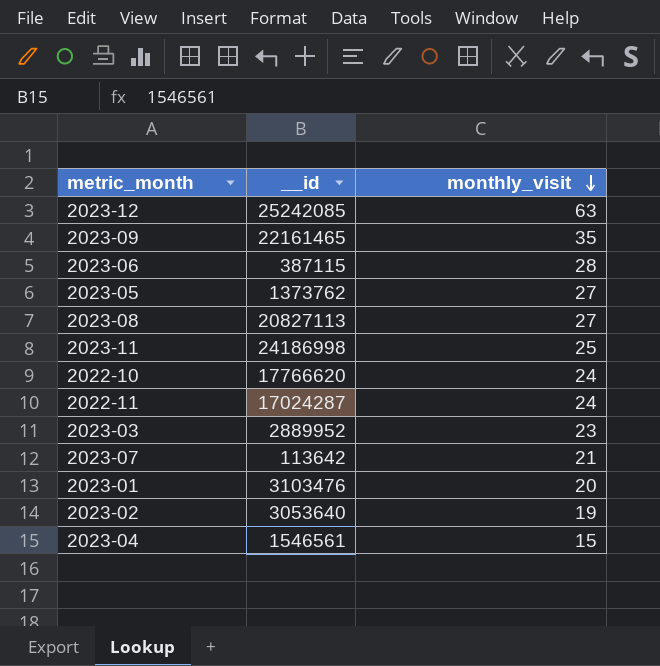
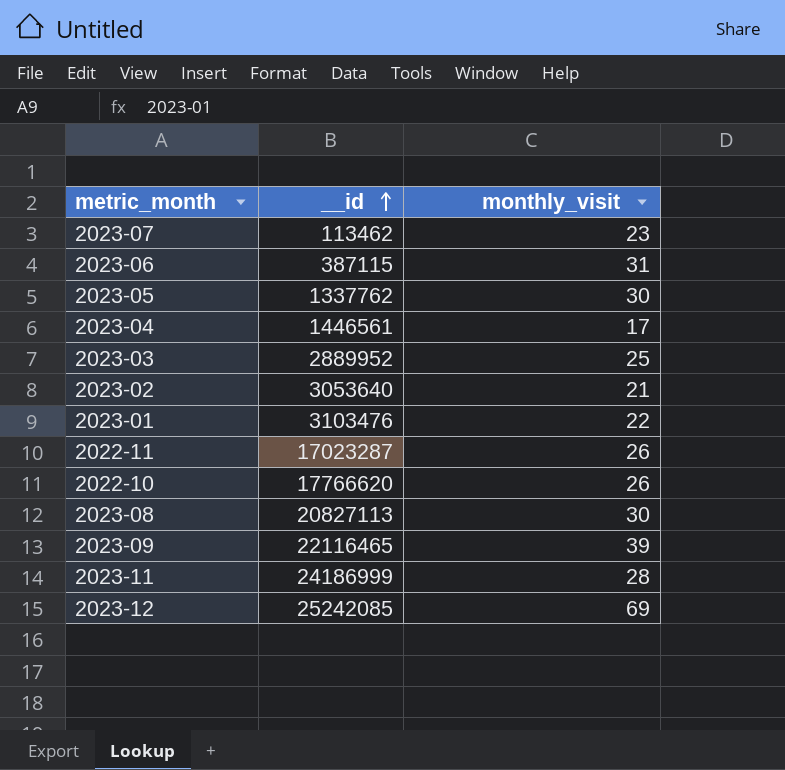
row order: monthly_visit descending -> __id ascending
2023-07 | __id: 113642 -> 113462
2023-07 | monthly_visit: 21 -> 23
2023-06 | monthly_visit: 28 -> 31
2023-05 | __id: 1373762 -> 1337762
2023-05 | monthly_visit: 27 -> 30
2023-04 | __id: 1546561 -> 1446561
2023-04 | monthly_visit: 15 -> 17
2023-03 | monthly_visit: 23 -> 25
2023-02 | monthly_visit: 19 -> 21
2023-01 | monthly_visit: 20 -> 22
2022-11 | __id: 17024287 -> 17023287
2022-11 | monthly_visit: 24 -> 26
2022-10 | monthly_visit: 24 -> 26
2023-08 | monthly_visit: 27 -> 30
2023-09 | __id: 22161465 -> 22116465
2023-09 | monthly_visit: 35 -> 39
2023-11 | __id: 24186998 -> 24186999
2023-11 | monthly_visit: 25 -> 28
2023-12 | monthly_visit: 63 -> 69

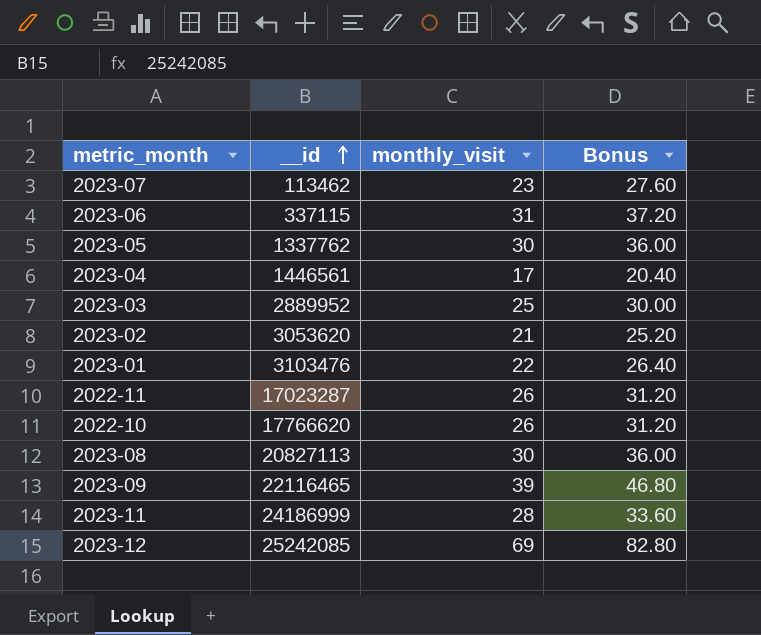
column Bonus | formula: none -> [monthly_visit] * 1.2
2023-06 | __id: 387115 -> 337115
2023-02 | __id: 3053640 -> 3053620

